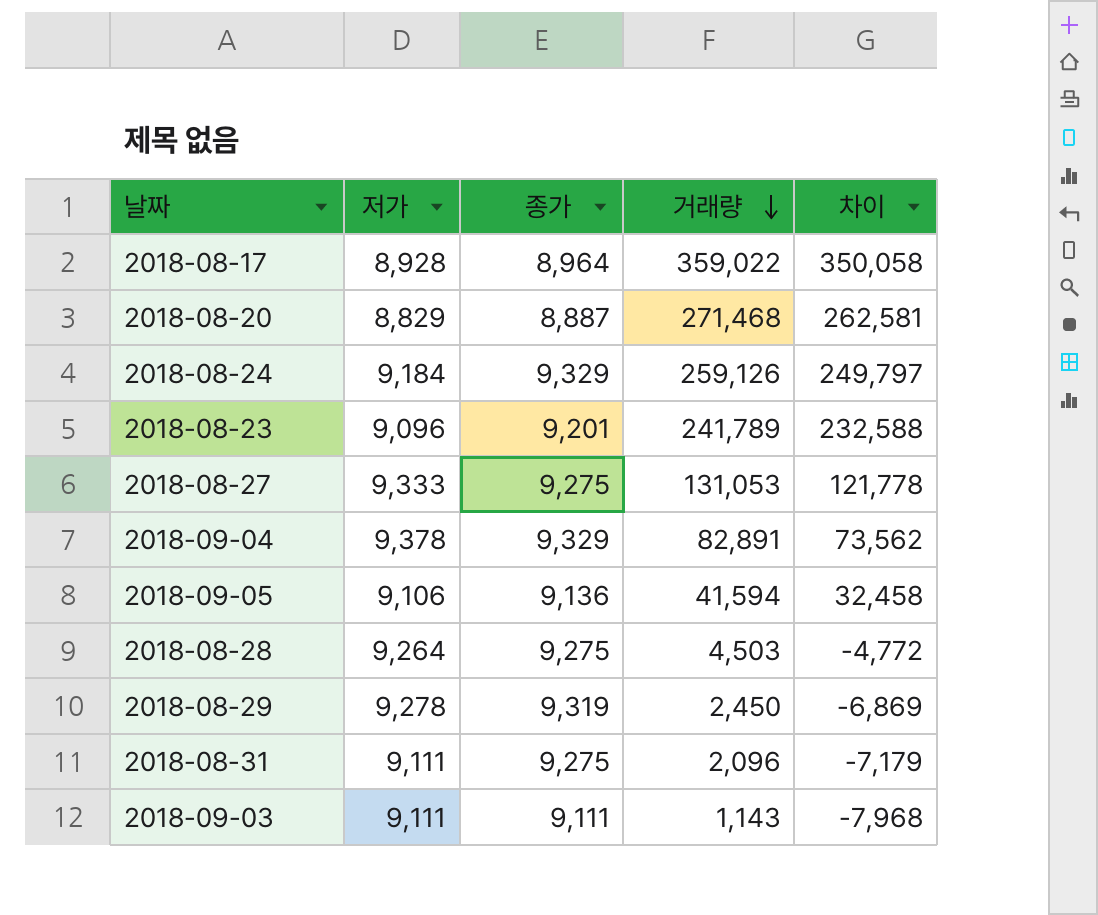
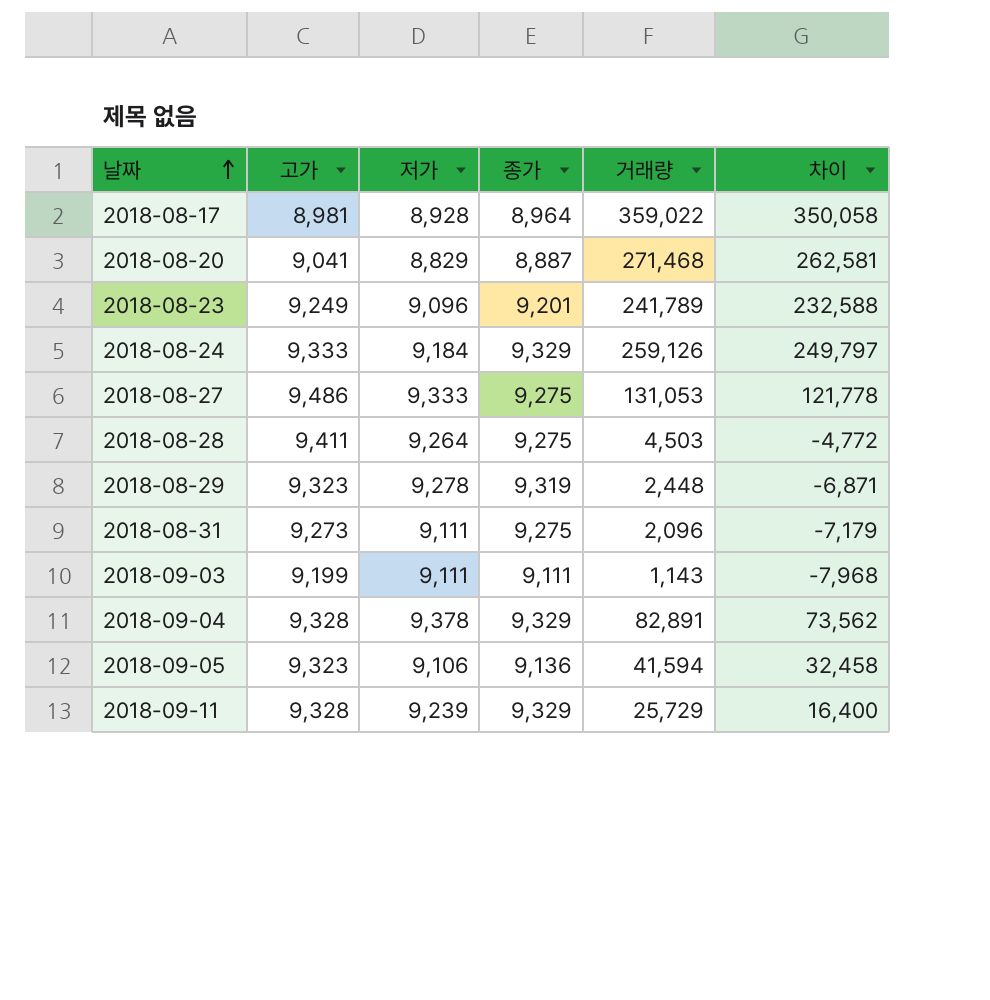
row order: 거래량 descending -> 날짜 ascending
column 고가 | position: none -> 2
2018-08-29 | 거래량: 2,450 -> 2,448
2018-08-29 | 차이: -6,869 -> -6,871
row 2018-09-11: none -> 9,328 | 9,239 | 9,329 | 25,729 | 16,400

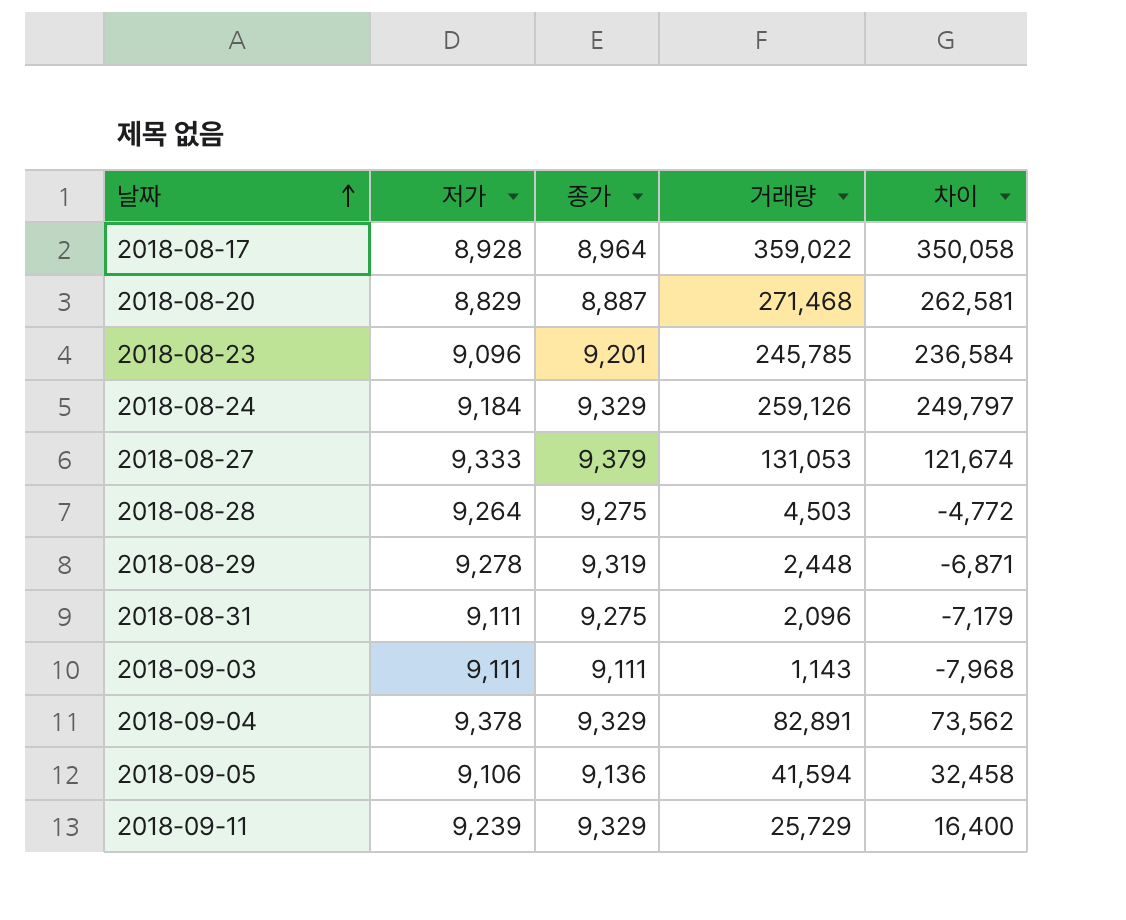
column 고가 | position: 2 -> none
2018-08-23 | 거래량: 241,789 -> 245,785
2018-08-23 | 차이: 232,588 -> 236,584
2018-08-27 | 종가: 9,275 -> 9,379
2018-08-27 | 차이: 121,778 -> 121,674

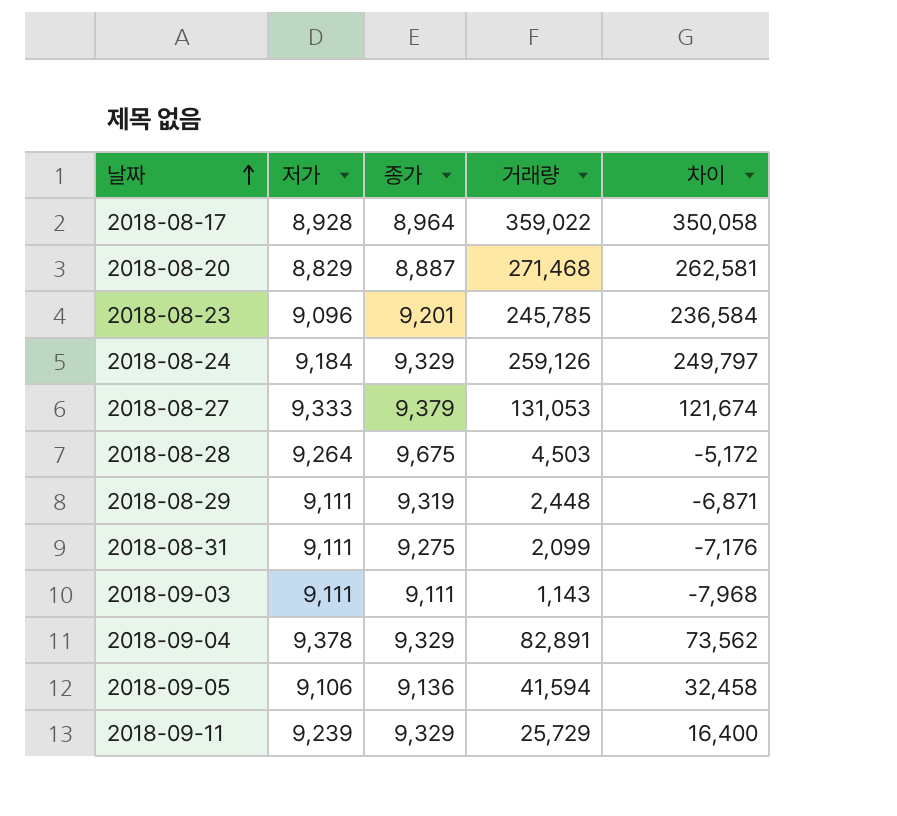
2018-08-28 | 종가: 9,275 -> 9,675
2018-08-28 | 차이: -4,772 -> -5,172
2018-08-29 | 저가: 9,278 -> 9,111
2018-08-31 | 거래량: 2,096 -> 2,099
2018-08-31 | 차이: -7,179 -> -7,176

